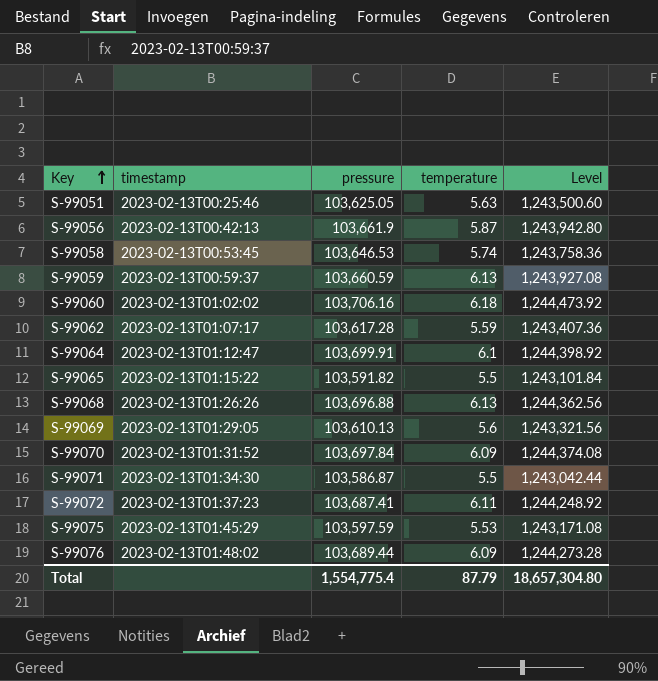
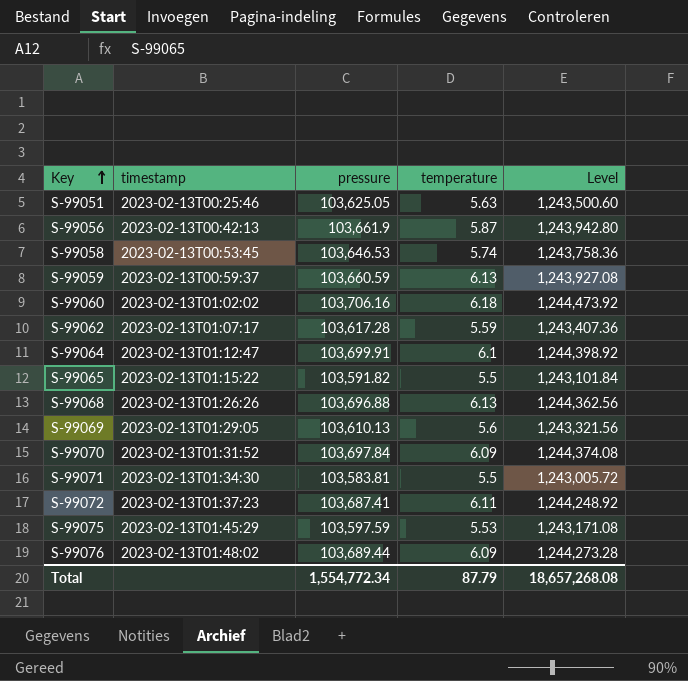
S-99071 | pressure: 103,586.87 -> 103,583.81
S-99071 | Level: 1,243,042.44 -> 1,243,005.72
Total | pressure: 1,554,775.4 -> 1,554,772.34
Total | Level: 18,657,304.80 -> 18,657,268.08

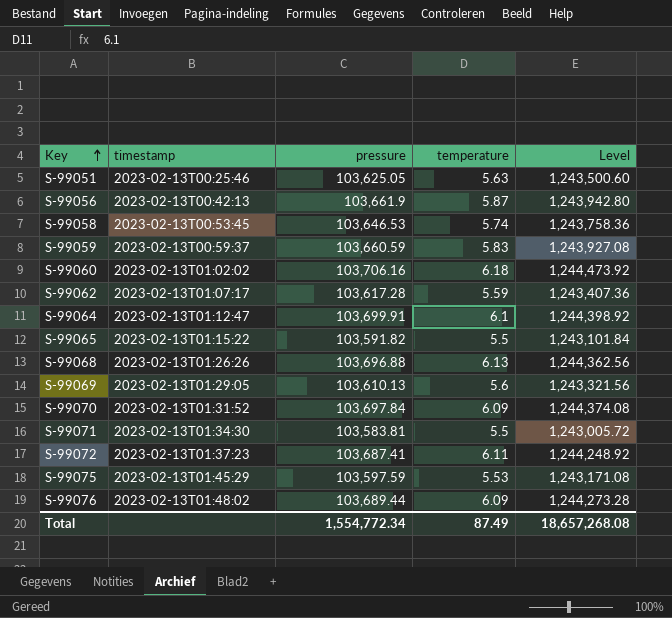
S-99059 | temperature: 6.13 -> 5.83
Total | temperature: 87.79 -> 87.49

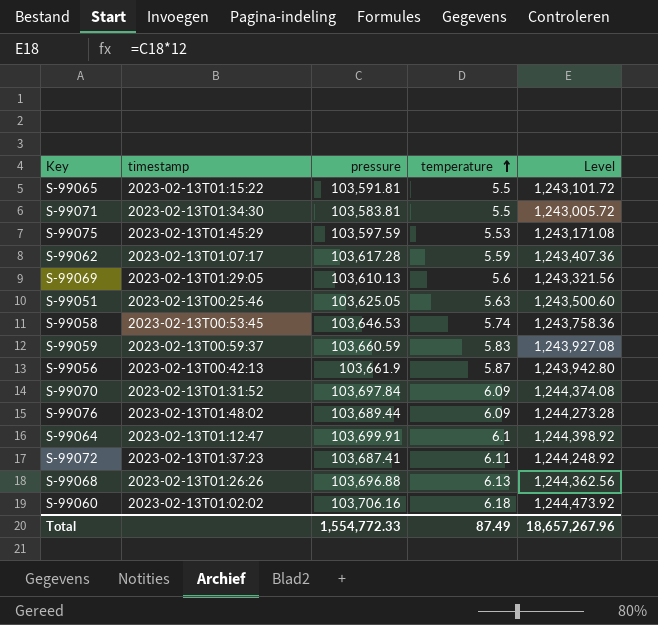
row order: Key ascending -> temperature ascending
S-99065 | pressure: 103,591.82 -> 103,591.81
S-99065 | Level: 1,243,101.84 -> 1,243,101.72
Total | pressure: 1,554,772.34 -> 1,554,772.33
Total | Level: 18,657,268.08 -> 18,657,267.96

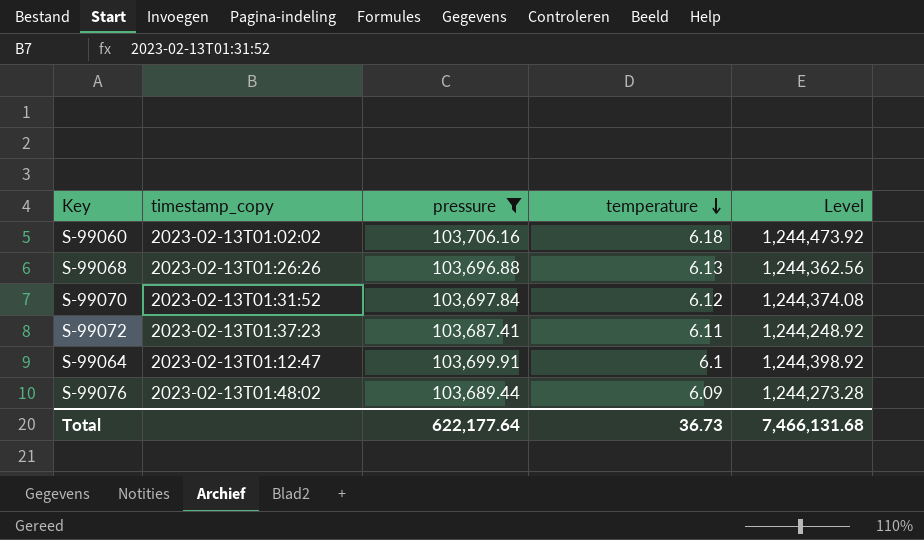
filter: none -> pressure >= 103,687.41
row order: temperature ascending -> temperature descending
column name: timestamp -> timestamp_copy
S-99070 | temperature: 6.09 -> 6.12
Total | pressure: 1,554,772.33 -> 622,177.64
Total | temperature: 87.49 -> 36.73
Total | Level: 18,657,267.96 -> 7,466,131.68

